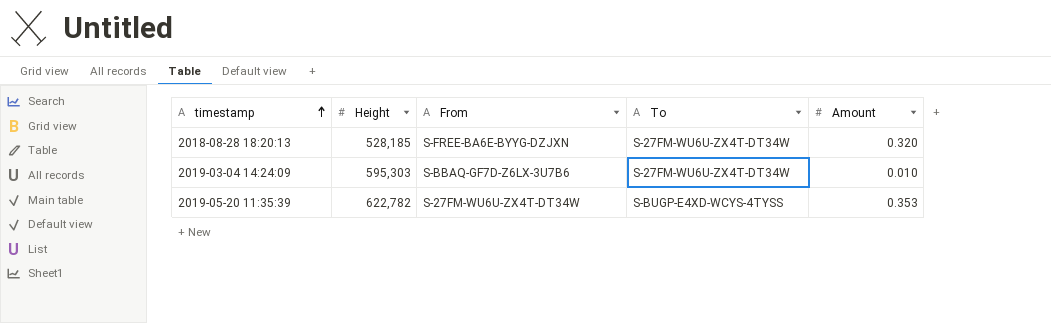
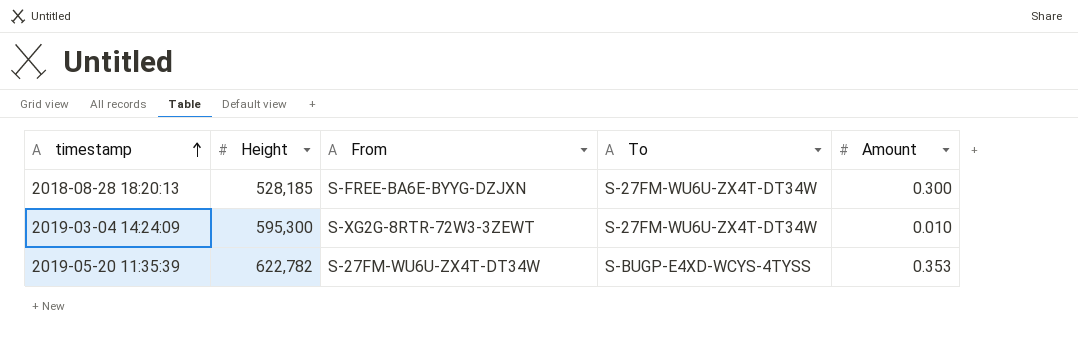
2018-08-28 18:20:13 | Amount: 0.320 -> 0.300
2019-03-04 14:24:09 | Height: 595,303 -> 595,300
2019-03-04 14:24:09 | From: S-BBAQ-GF7D-Z6LX-3U7B6 -> S-XG2G-8RTR-72W3-3ZEWT

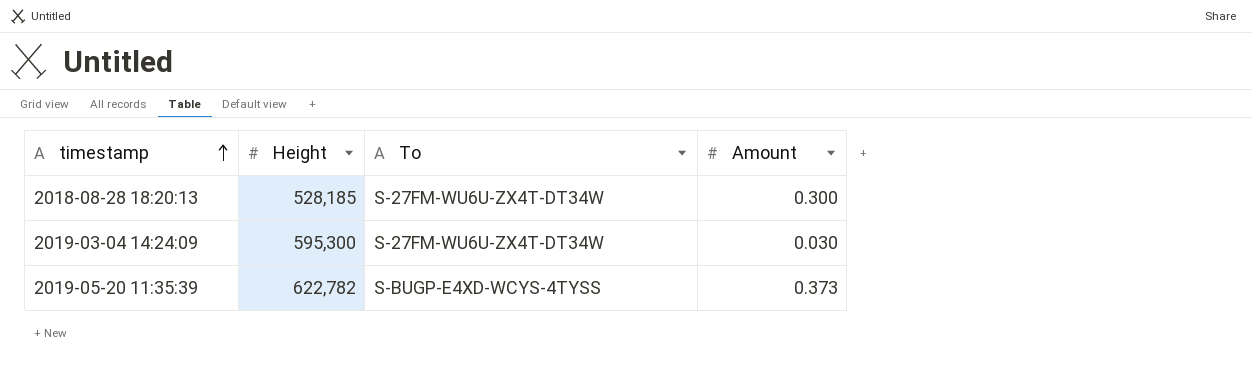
column From | position: 3 -> none
2019-03-04 14:24:09 | Amount: 0.010 -> 0.030
2019-05-20 11:35:39 | Amount: 0.353 -> 0.373

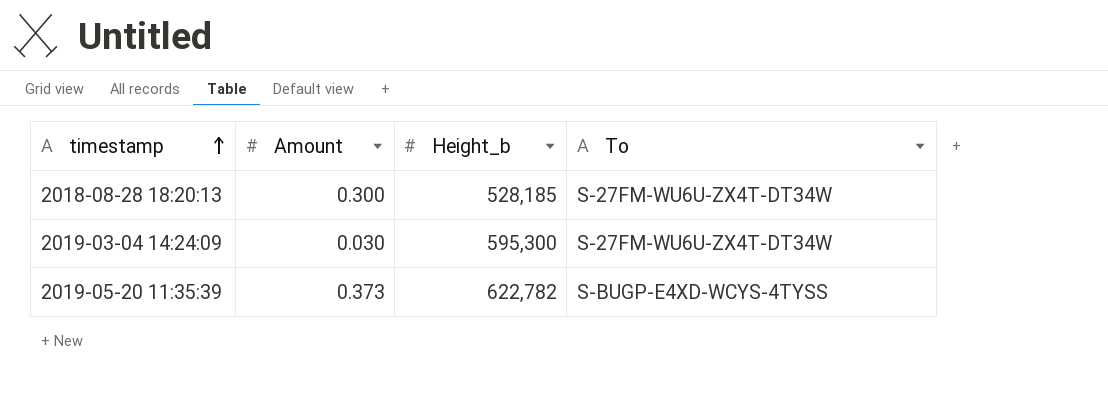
column Amount | position: 4 -> 2
column name: Height -> Height_b

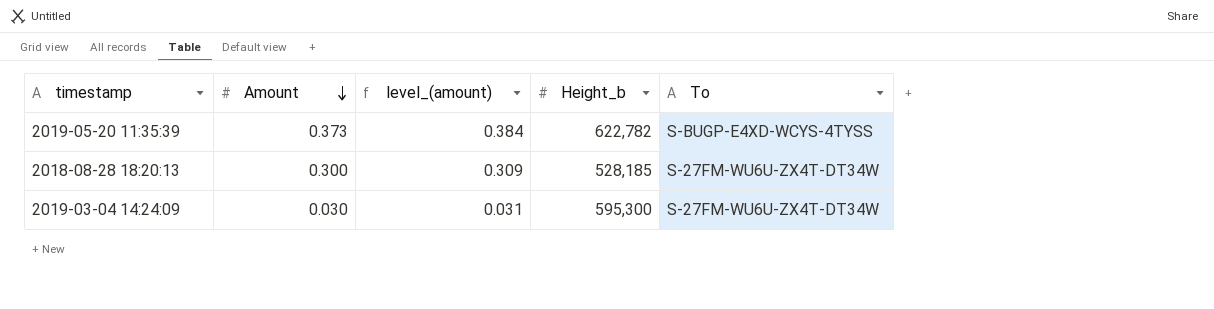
row order: timestamp ascending -> Amount descending
column level_(amount) | formula: none -> [Amount] * 1.03

